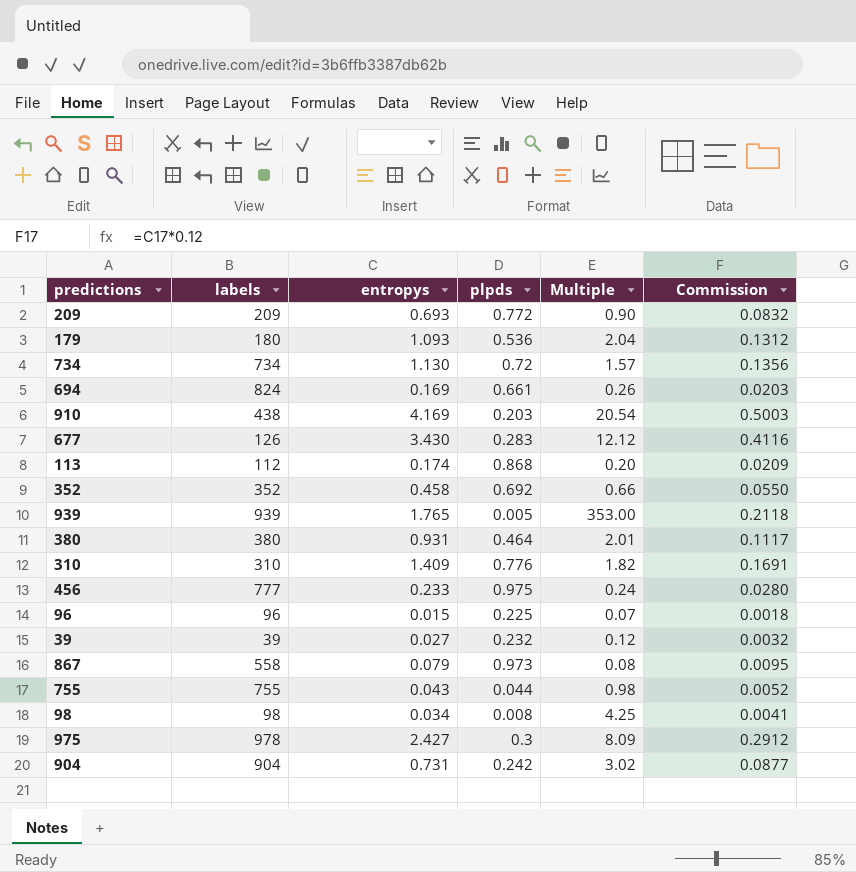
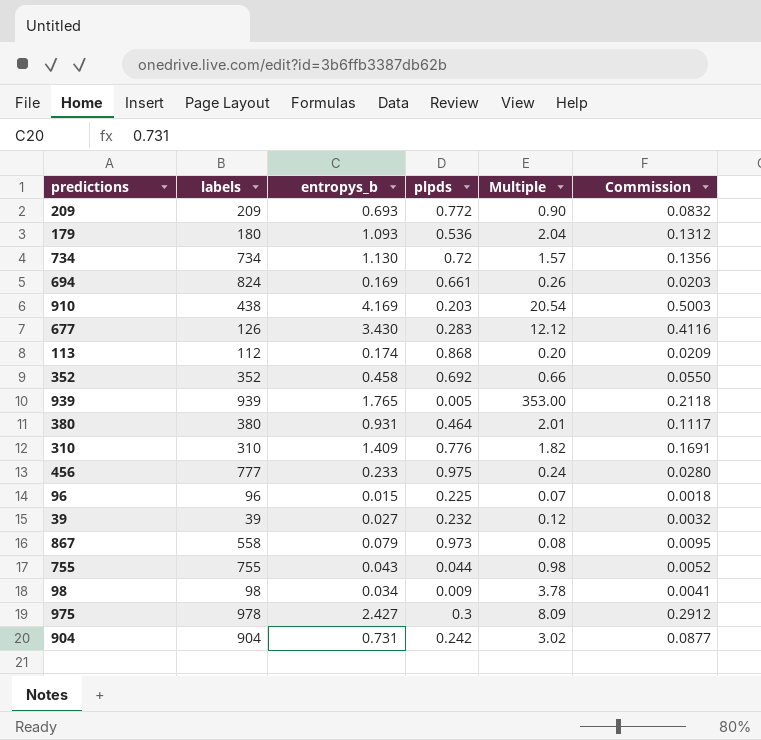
column name: entropys -> entropys_b
98 | plpds: 0.008 -> 0.009
98 | Multiple: 4.25 -> 3.78

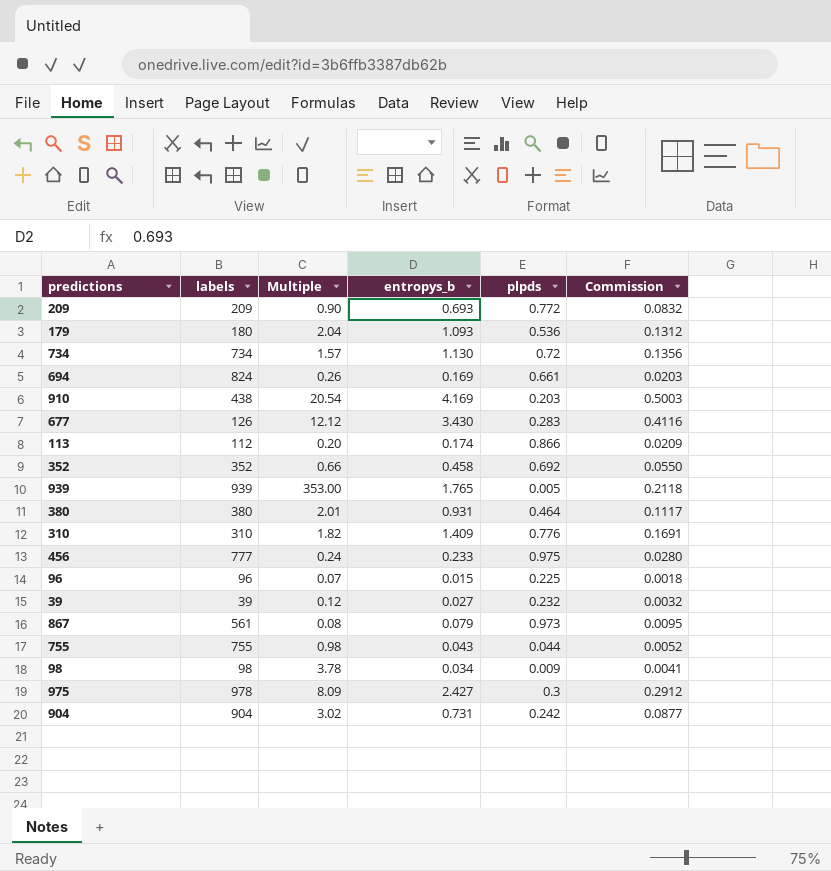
column Multiple | position: 5 -> 3
113 | plpds: 0.868 -> 0.866
867 | labels: 558 -> 561

